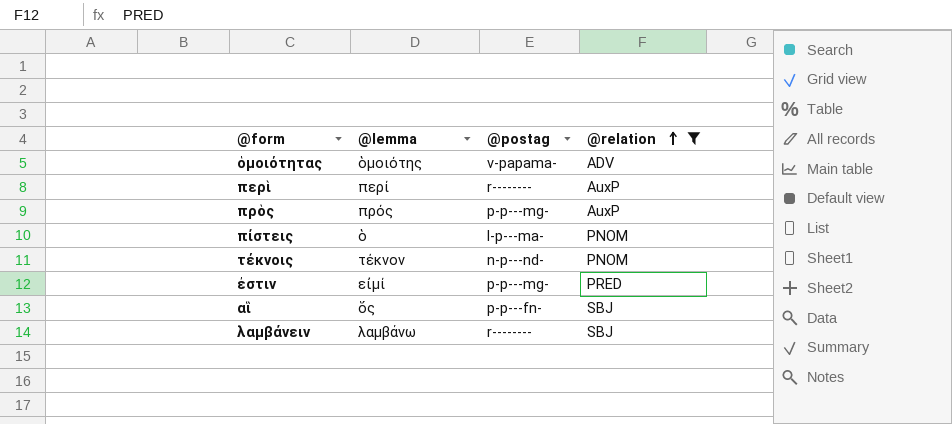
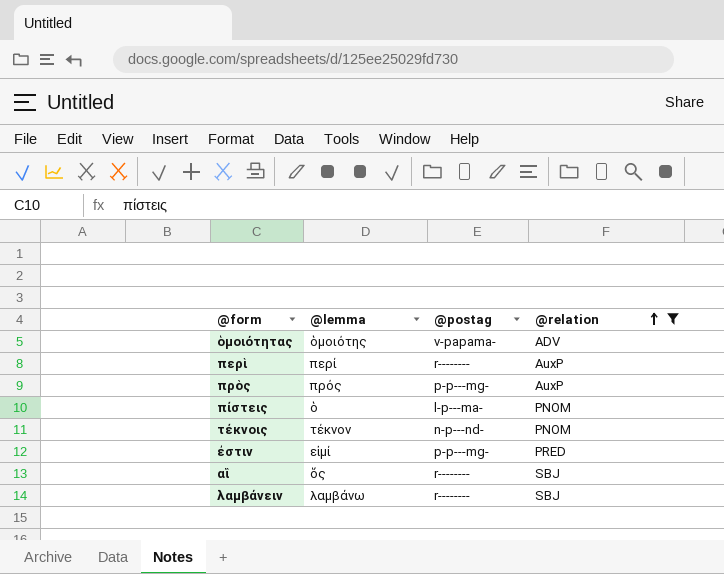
αἳ | @postag: p-p---fn- -> r--------

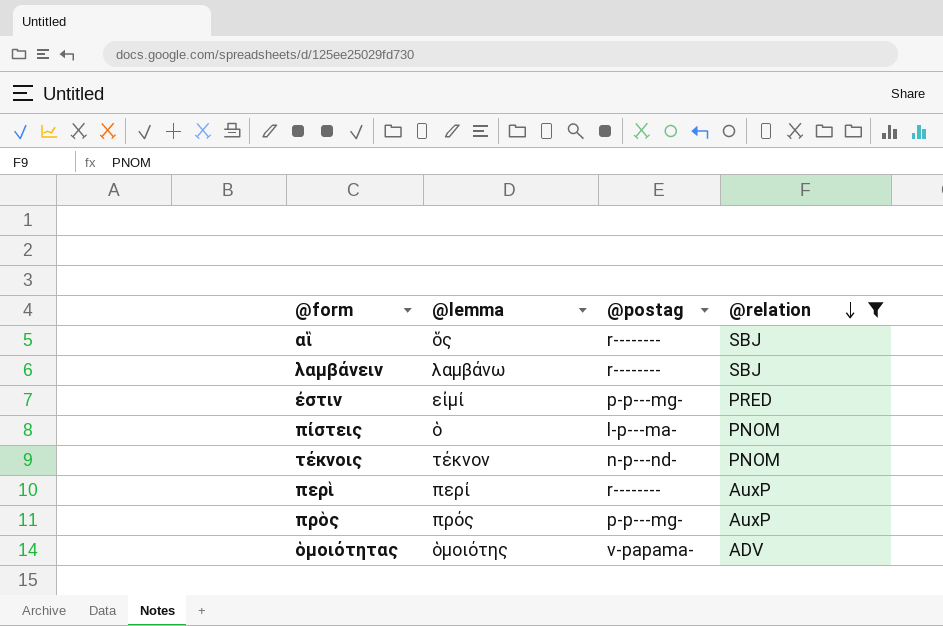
row order: @relation ascending -> @relation descending

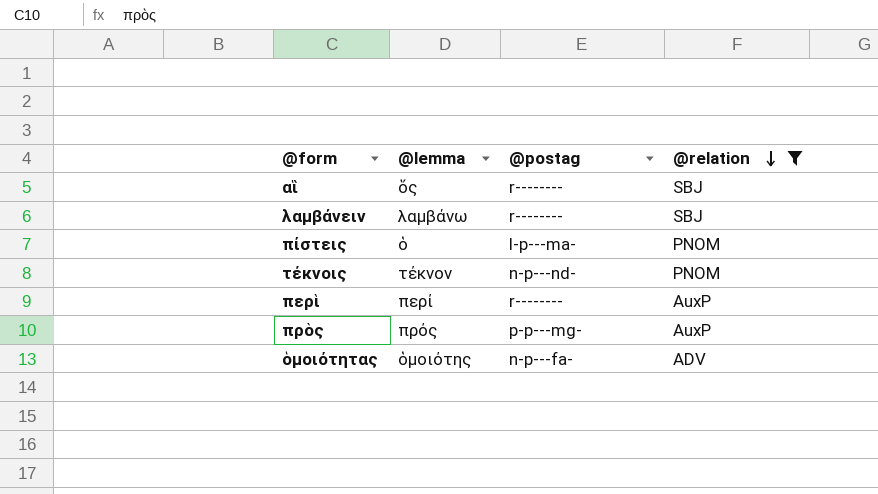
row ἐστιν: εἰμί | p-p---mg- | PRED -> none
ὁμοιότητας | @postag: v-papama- -> n-p---fa-

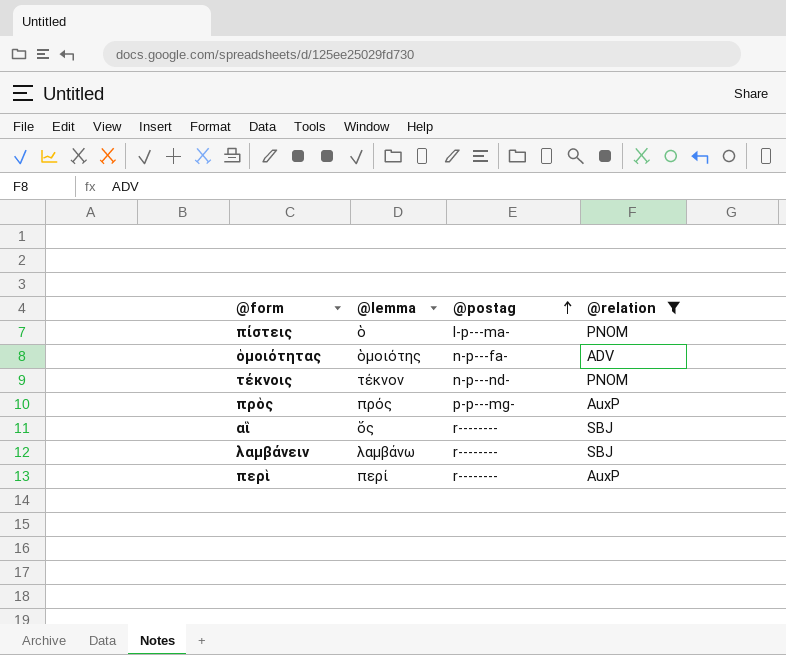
row order: @relation descending -> @postag ascending

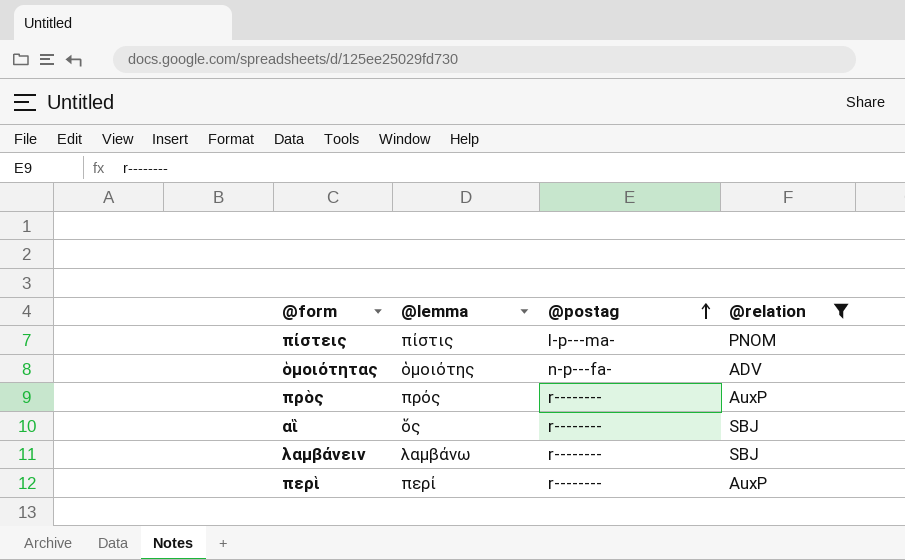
row τέκνοις: τέκνον | n-p---nd- | PNOM -> none
πίστεις | @lemma: ὁ -> πίστις
πρὸς | @postag: p-p---mg- -> r--------

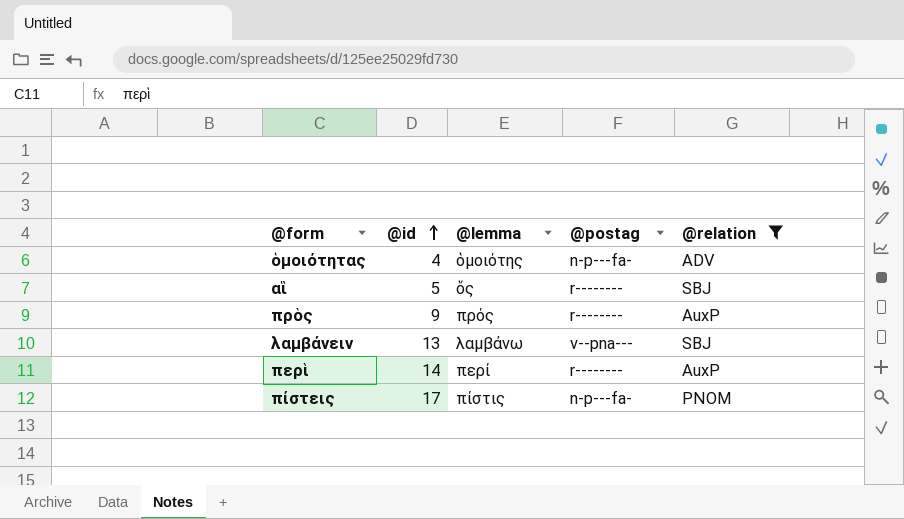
row order: @postag ascending -> @id ascending
column @id | position: none -> 2
λαμβάνειν | @postag: r-------- -> v--pna---
πίστεις | @postag: l-p---ma- -> n-p---fa-

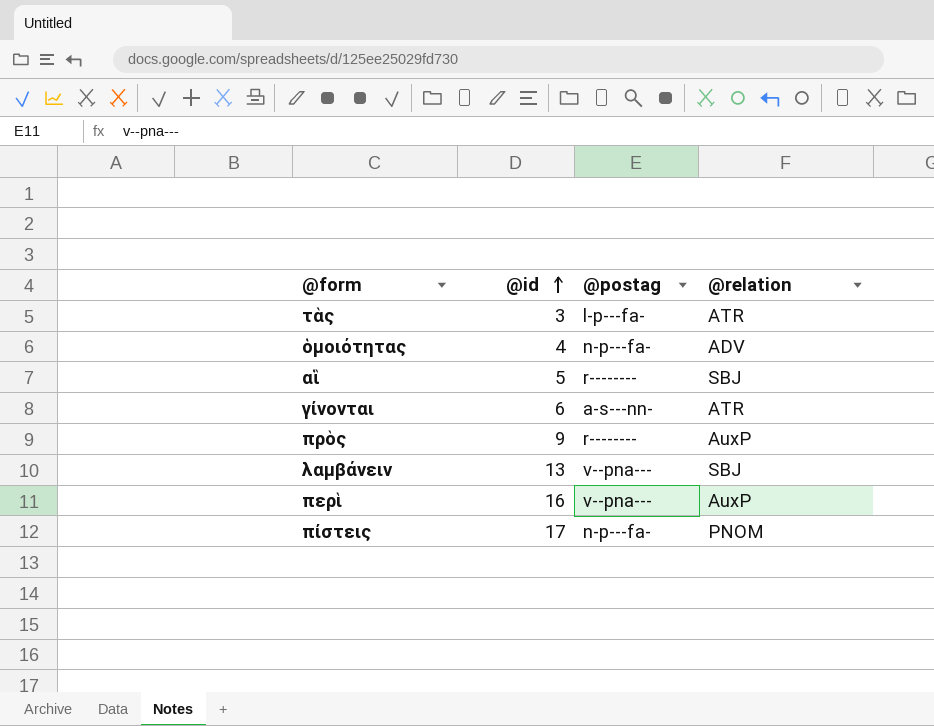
filter: @relation != ATR -> none
column @lemma | position: 3 -> none
περὶ | @id: 14 -> 16
περὶ | @postag: r-------- -> v--pna---

